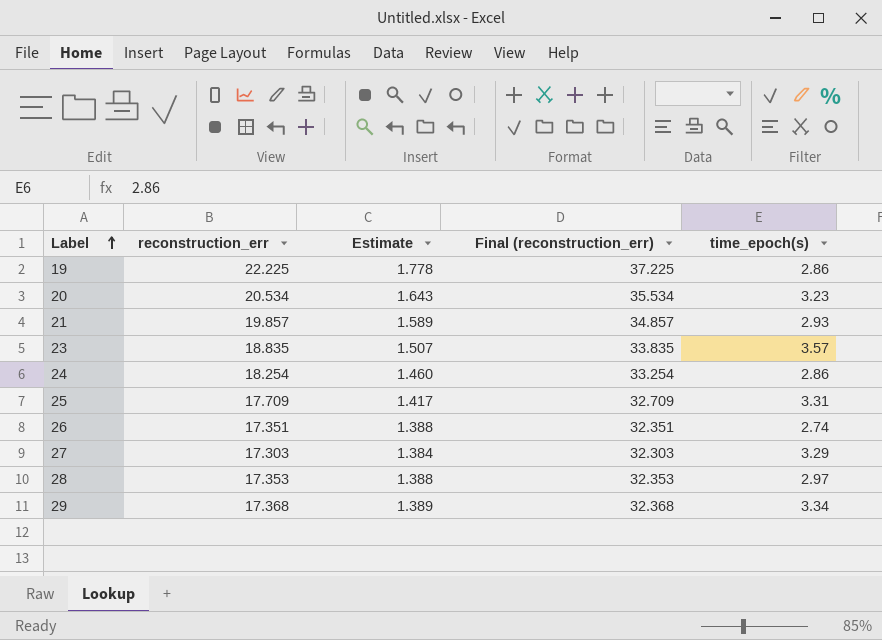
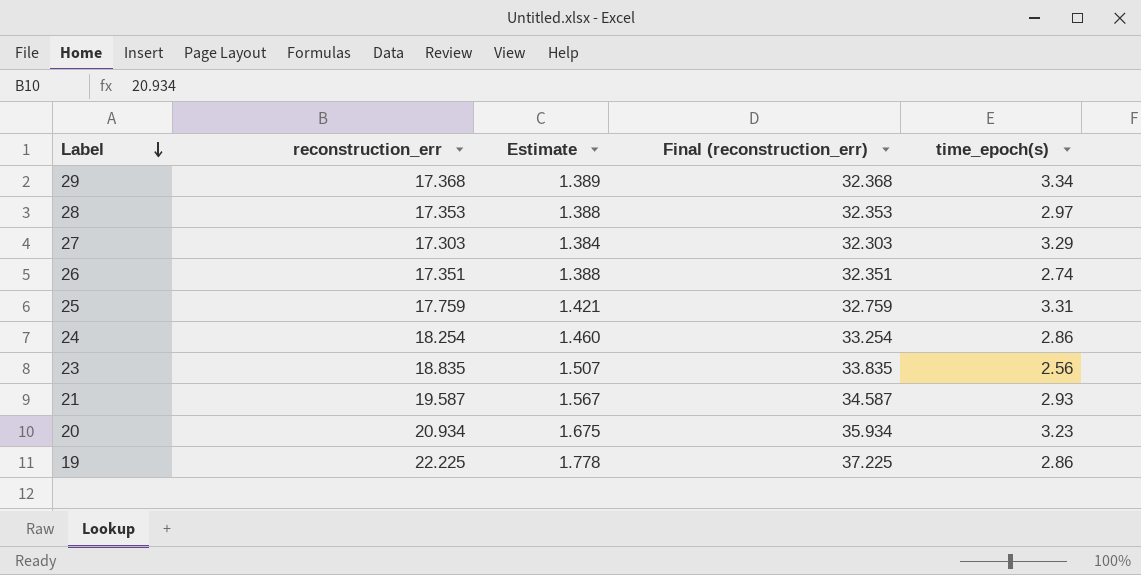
row order: Label ascending -> Label descending
25 | reconstruction_err: 17.709 -> 17.759
25 | Estimate: 1.417 -> 1.421
25 | Final (reconstruction_err): 32.709 -> 32.759
23 | time_epoch(s): 3.57 -> 2.56
21 | reconstruction_err: 19.857 -> 19.587
21 | Estimate: 1.589 -> 1.567
21 | Final (reconstruction_err): 34.857 -> 34.587
20 | reconstruction_err: 20.534 -> 20.934
20 | Estimate: 1.643 -> 1.675
20 | Final (reconstruction_err): 35.534 -> 35.934

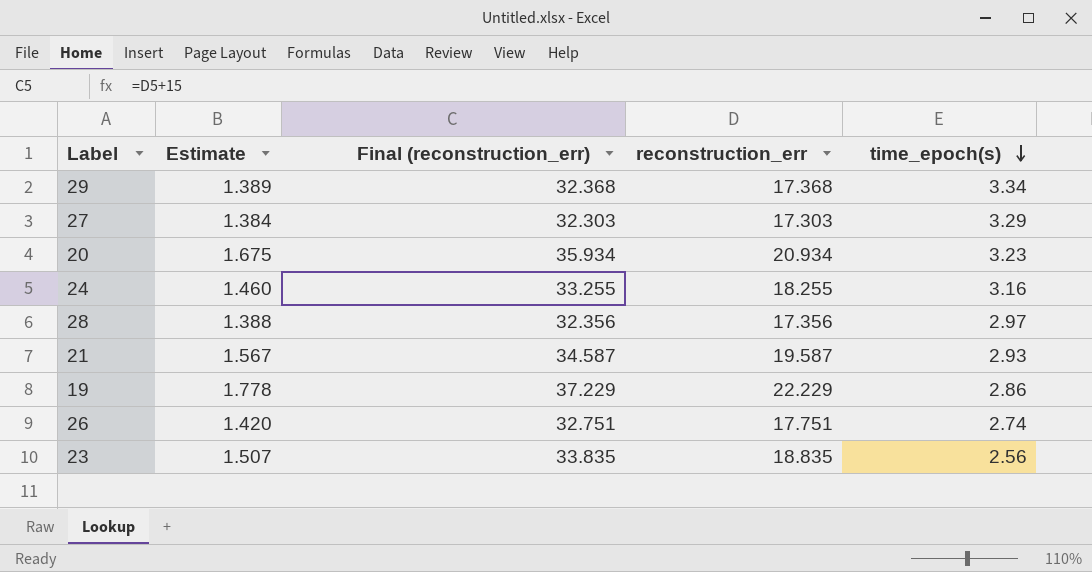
row order: Label descending -> time_epoch(s) descending
column reconstruction_err | position: 2 -> 4
row 25: 17.759 | 1.421 | 32.759 | 3.31 -> none
24 | Final (reconstruction_err): 33.254 -> 33.255
24 | reconstruction_err: 18.254 -> 18.255
24 | time_epoch(s): 2.86 -> 3.16
28 | Final (reconstruction_err): 32.353 -> 32.356
28 | reconstruction_err: 17.353 -> 17.356
19 | Final (reconstruction_err): 37.225 -> 37.229
19 | reconstruction_err: 22.225 -> 22.229
26 | Estimate: 1.388 -> 1.420
26 | Final (reconstruction_err): 32.351 -> 32.751
26 | reconstruction_err: 17.351 -> 17.751

